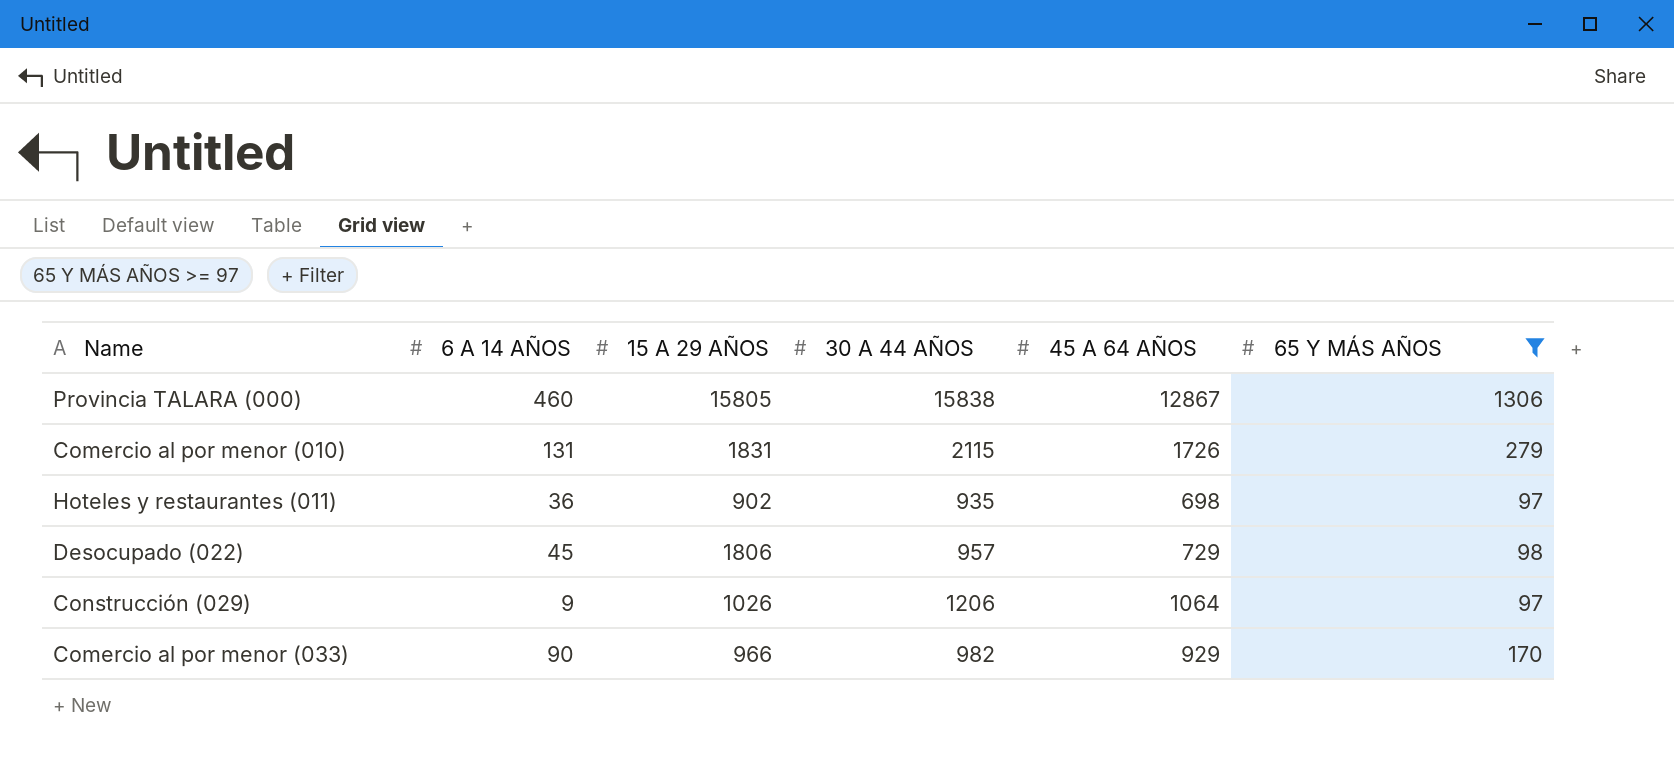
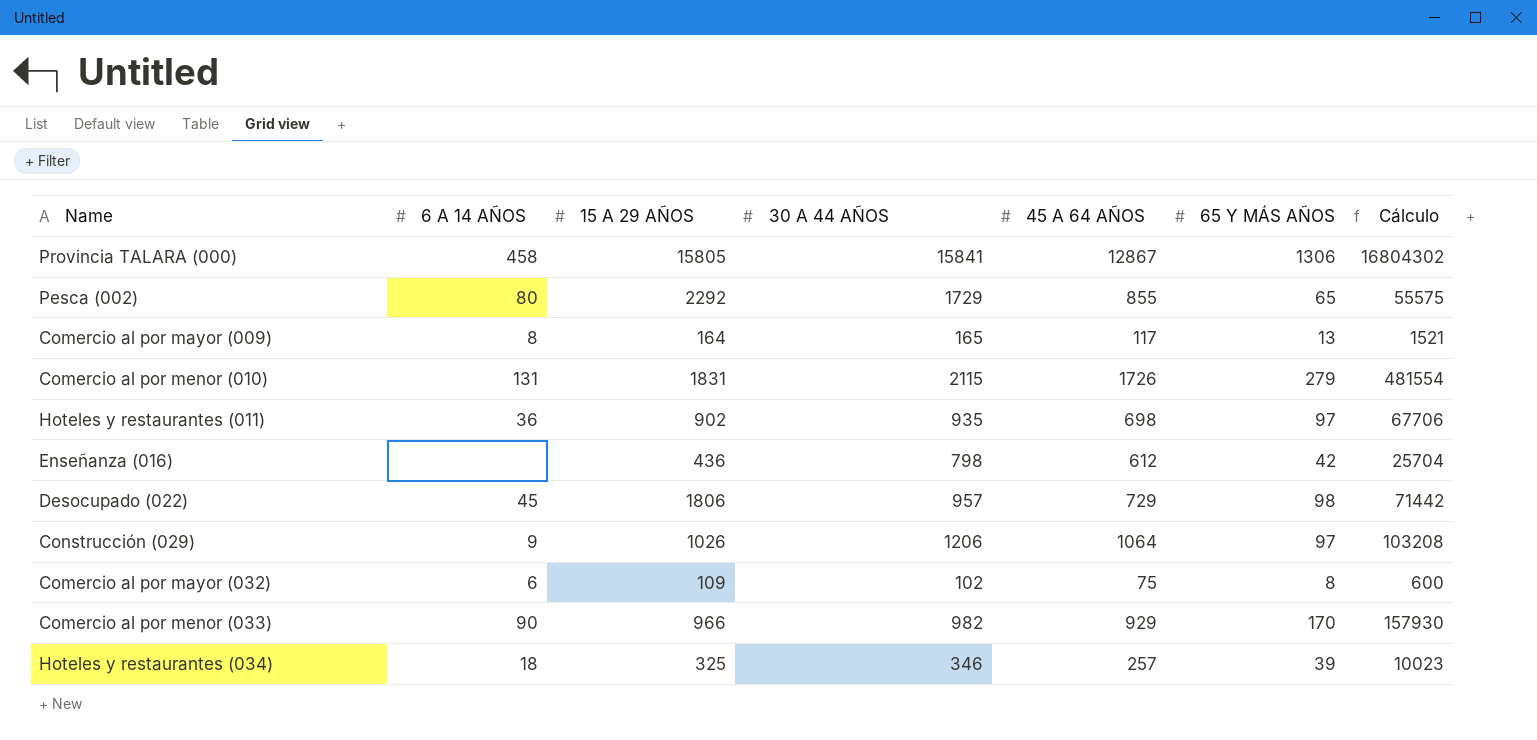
filter: 65 Y MÁS AÑOS >= 97 -> none
column Cálculo | formula: none -> [45 A 64 AÑOS] * [65 Y MÁS AÑOS]
Provincia TALARA (000) | 6 A 14 AÑOS: 460 -> 458
Provincia TALARA (000) | 30 A 44 AÑOS: 15838 -> 15841

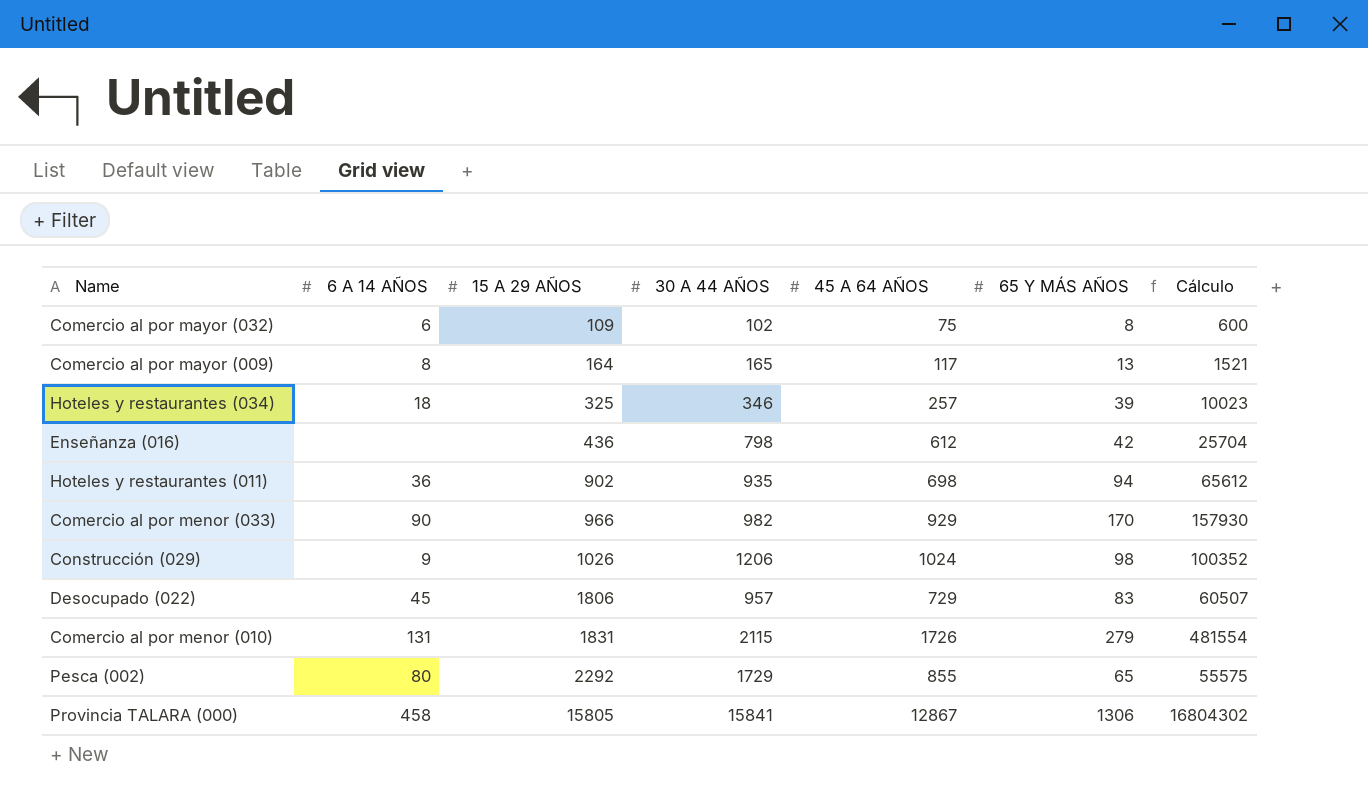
row order: none -> 15 A 29 AÑOS ascending
Hoteles y restaurantes (011) | 65 Y MÁS AÑOS: 97 -> 94
Hoteles y restaurantes (011) | Cálculo: 67706 -> 65612
Construcción (029) | 45 A 64 AÑOS: 1064 -> 1024
Construcción (029) | 65 Y MÁS AÑOS: 97 -> 98
Construcción (029) | Cálculo: 103208 -> 100352
Desocupado (022) | 65 Y MÁS AÑOS: 98 -> 83
Desocupado (022) | Cálculo: 71442 -> 60507

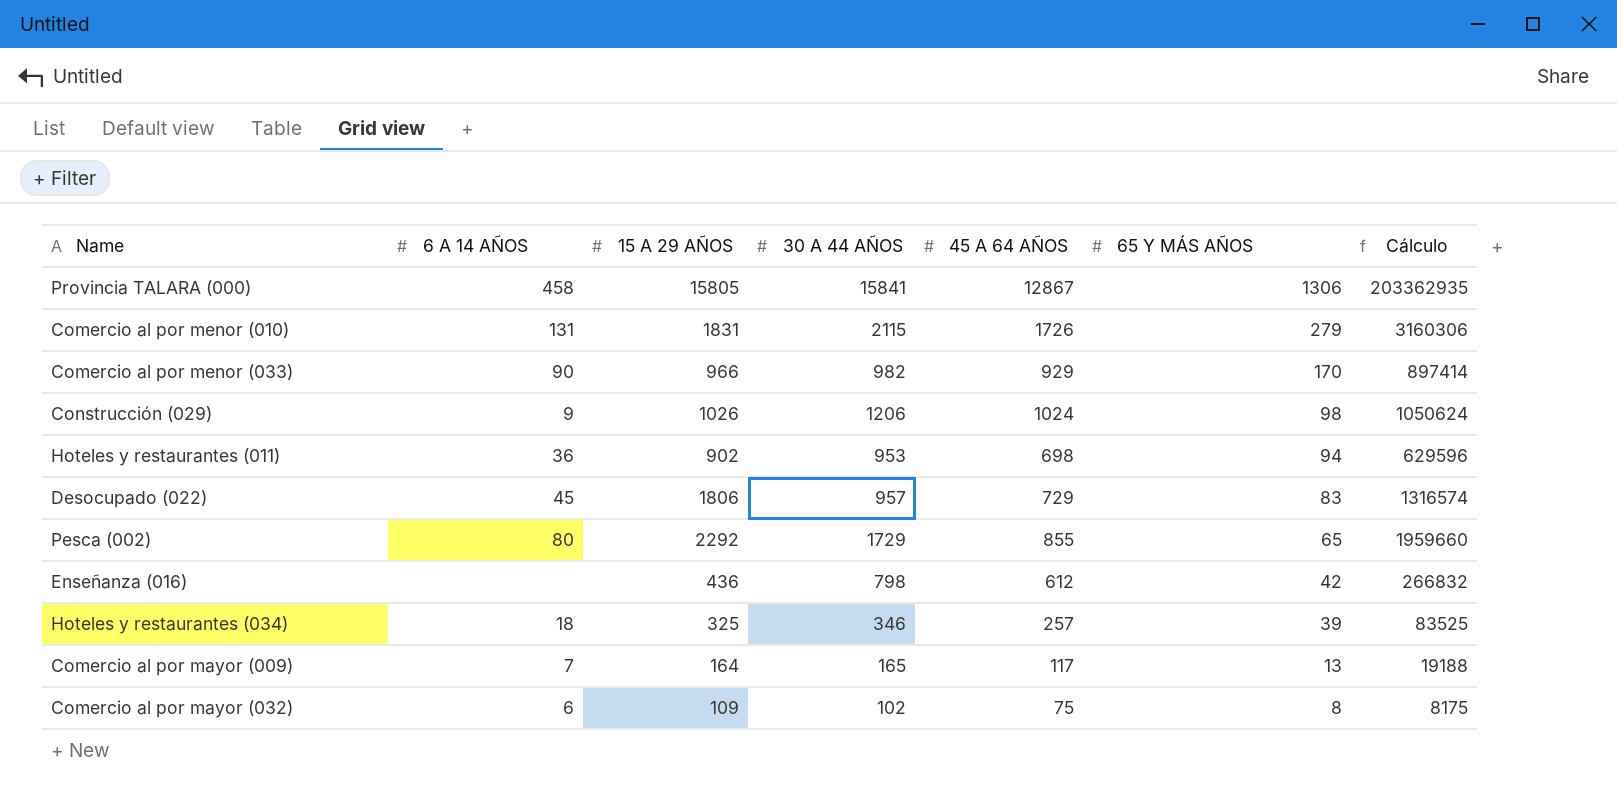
row order: 15 A 29 AÑOS ascending -> 65 Y MÁS AÑOS descending
column Cálculo | formula: [45 A 64 AÑOS] * [65 Y MÁS AÑOS] -> [15 A 29 AÑOS] * [45 A 64 AÑOS]
Hoteles y restaurantes (011) | 30 A 44 AÑOS: 935 -> 953
Comercio al por mayor (009) | 6 A 14 AÑOS: 8 -> 7

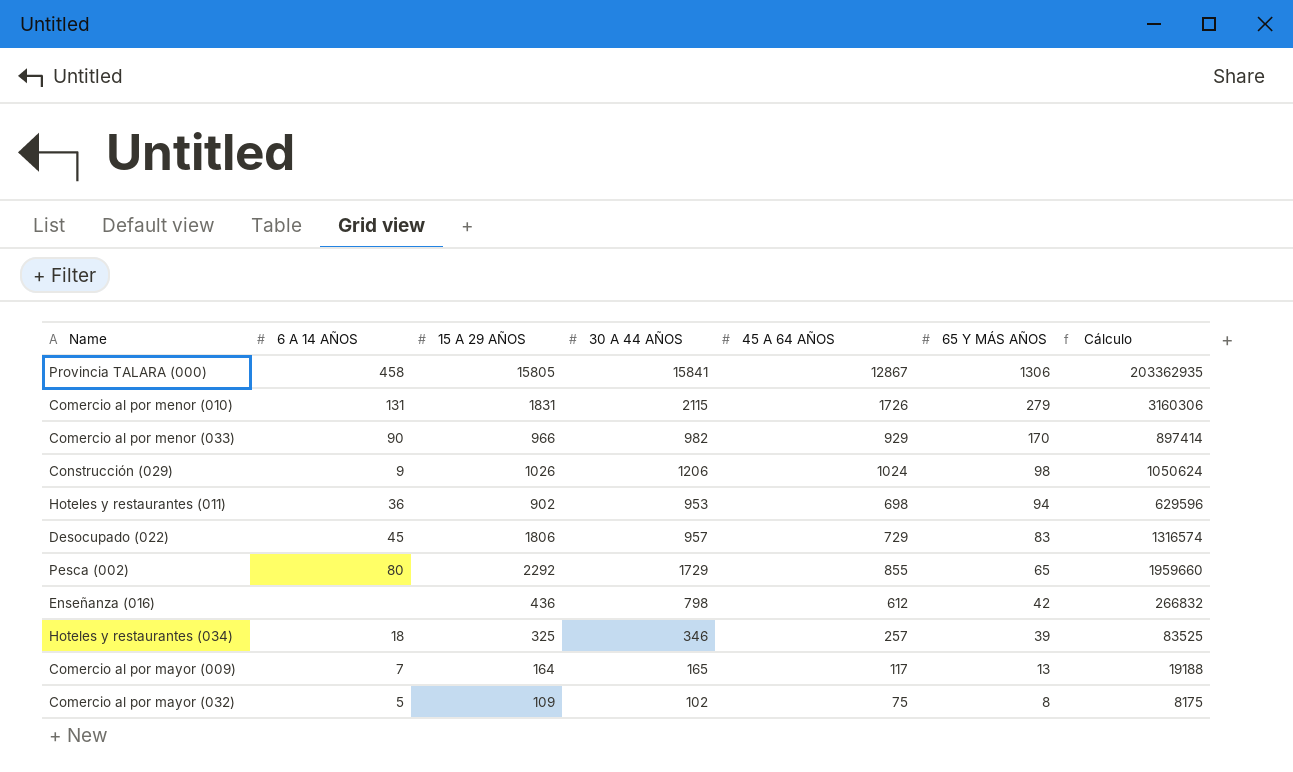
Comercio al por mayor (032) | 6 A 14 AÑOS: 6 -> 5

